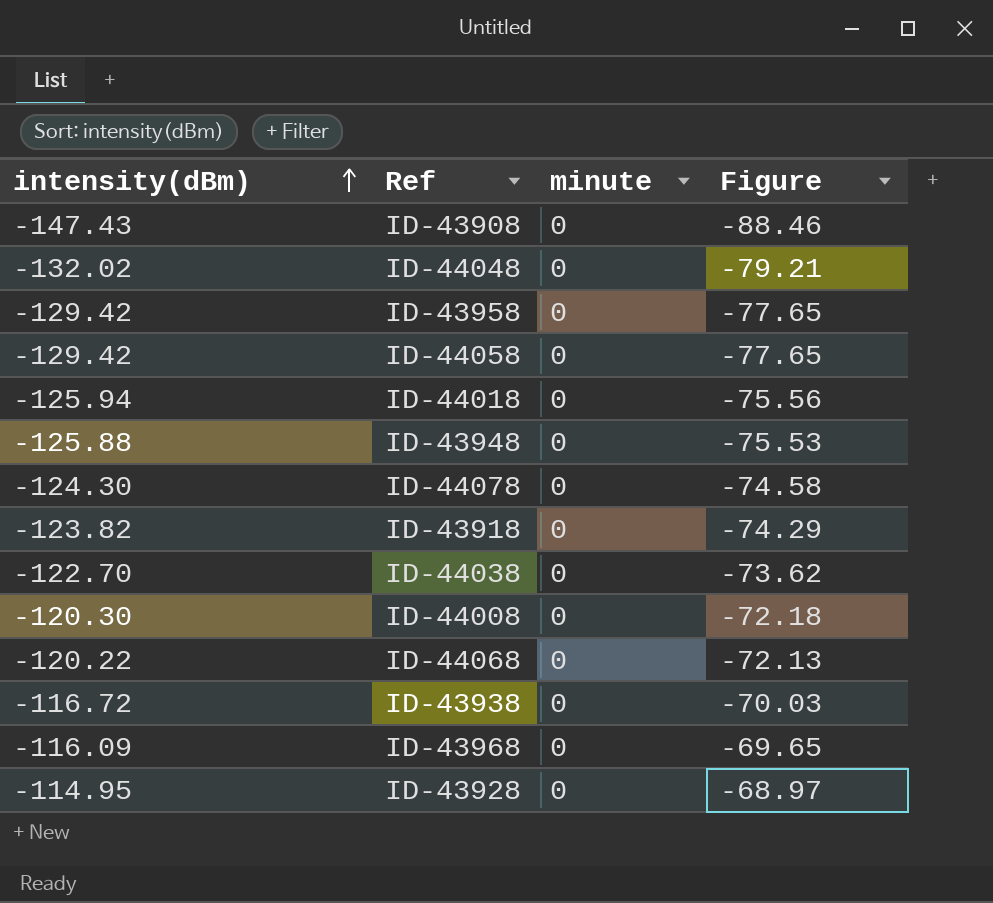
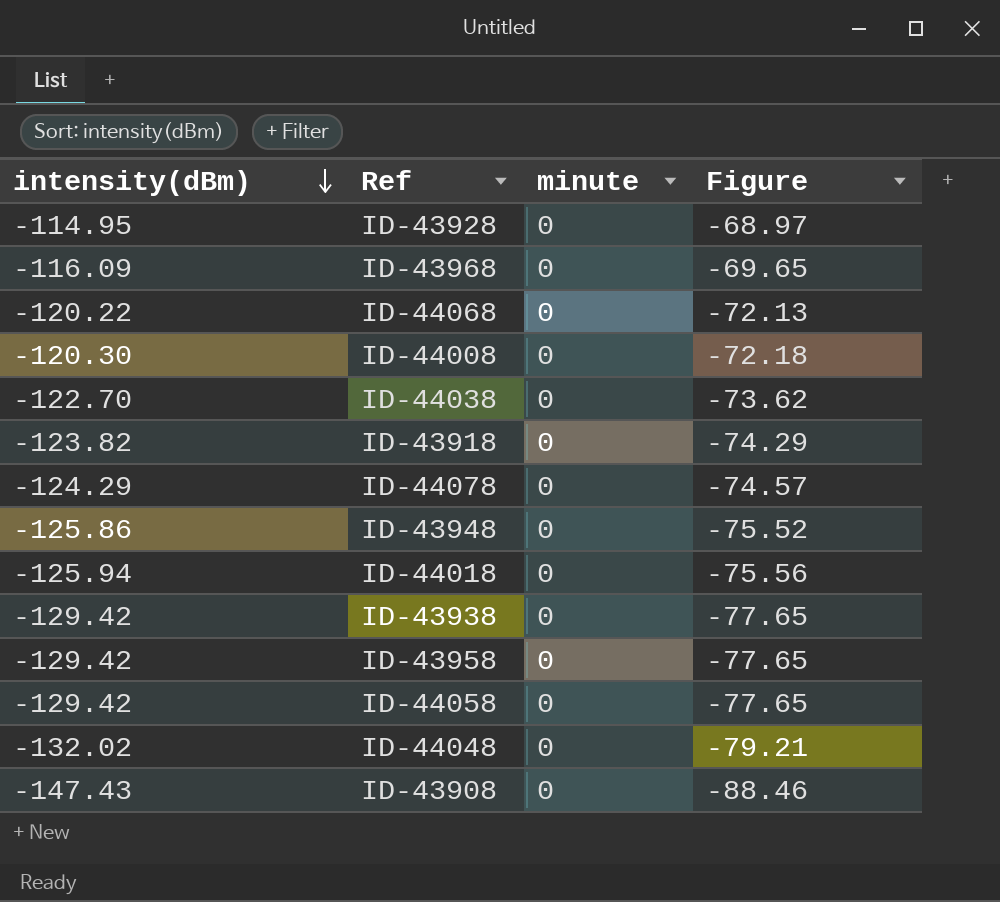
row order: intensity(dBm) ascending -> intensity(dBm) descending
ID-44078 | intensity(dBm): -124.30 -> -124.29
ID-44078 | Figure: -74.58 -> -74.57
ID-43948 | intensity(dBm): -125.88 -> -125.86
ID-43948 | Figure: -75.53 -> -75.52
ID-43938 | intensity(dBm): -116.72 -> -129.42
ID-43938 | Figure: -70.03 -> -77.65

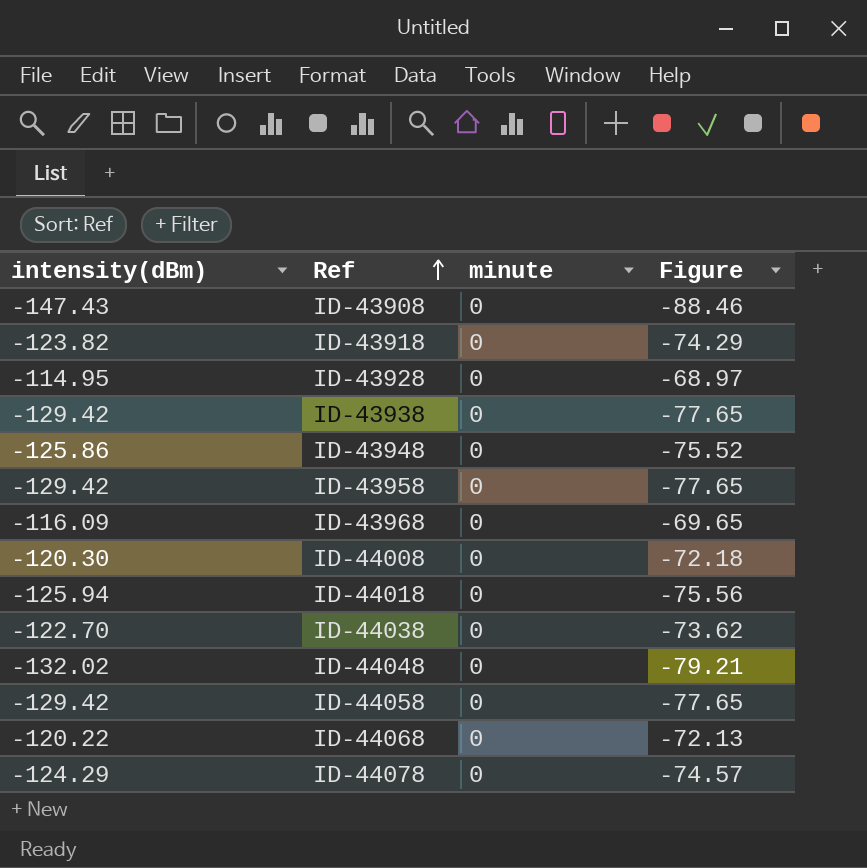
row order: intensity(dBm) descending -> Ref ascending

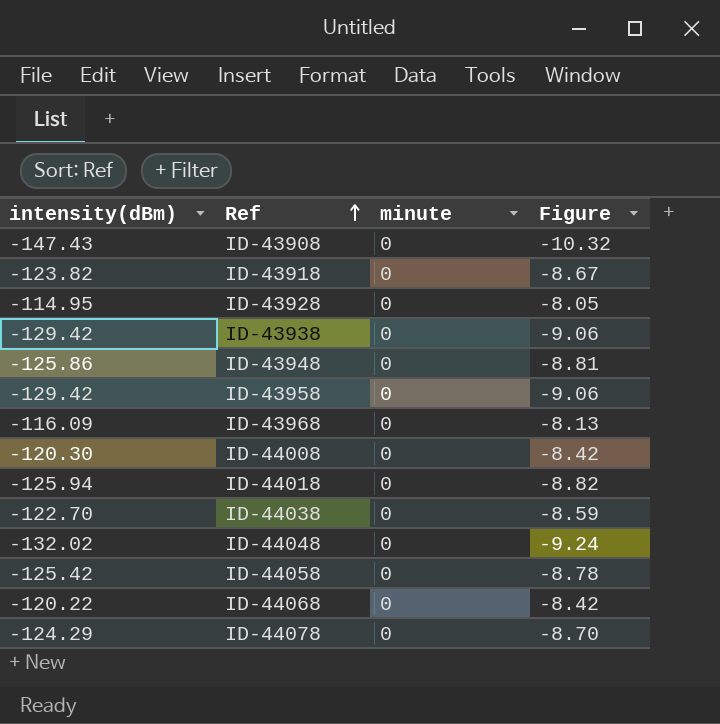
column Figure | formula: [intensity(dBm)] * 0.6 -> [intensity(dBm)] * 0.07
ID-44058 | intensity(dBm): -129.42 -> -125.42

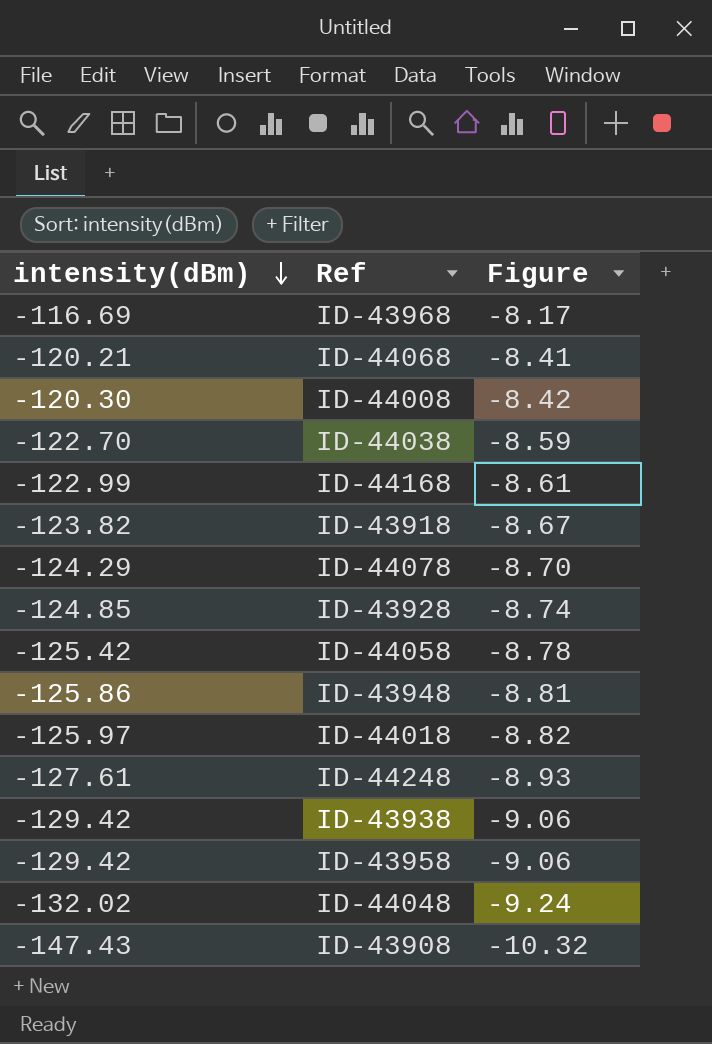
row order: Ref ascending -> intensity(dBm) descending
column minute | position: 3 -> none
ID-43968 | intensity(dBm): -116.09 -> -116.69
ID-43968 | Figure: -8.13 -> -8.17
ID-44068 | intensity(dBm): -120.22 -> -120.21
ID-44068 | Figure: -8.42 -> -8.41
row ID-44168: none -> -122.99 | -8.61
ID-43928 | intensity(dBm): -114.95 -> -124.85
ID-43928 | Figure: -8.05 -> -8.74
ID-44018 | intensity(dBm): -125.94 -> -125.97
row ID-44248: none -> -127.61 | -8.93

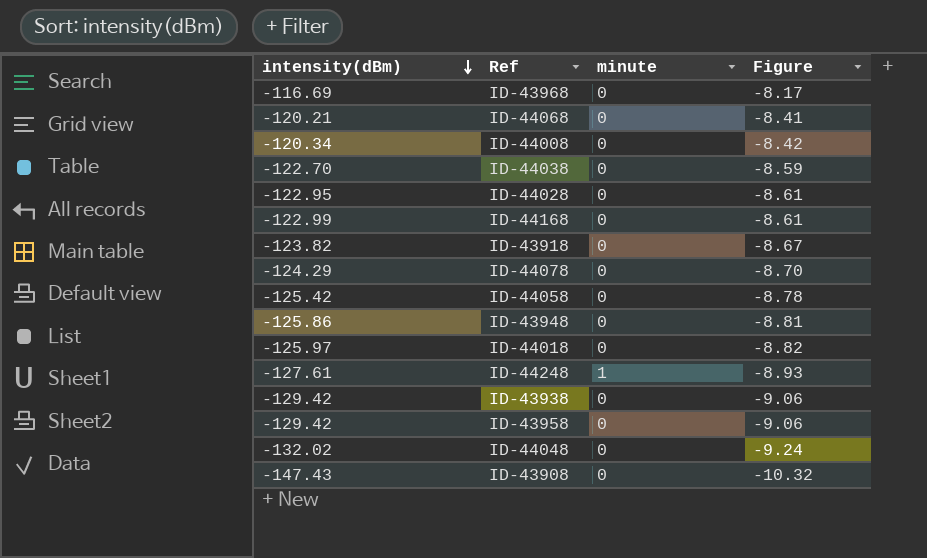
column minute | position: none -> 3
row ID-43928: -124.85 | -8.74 -> none
ID-44008 | intensity(dBm): -120.30 -> -120.34
row ID-44028: none -> -122.95 | 0 | -8.61

